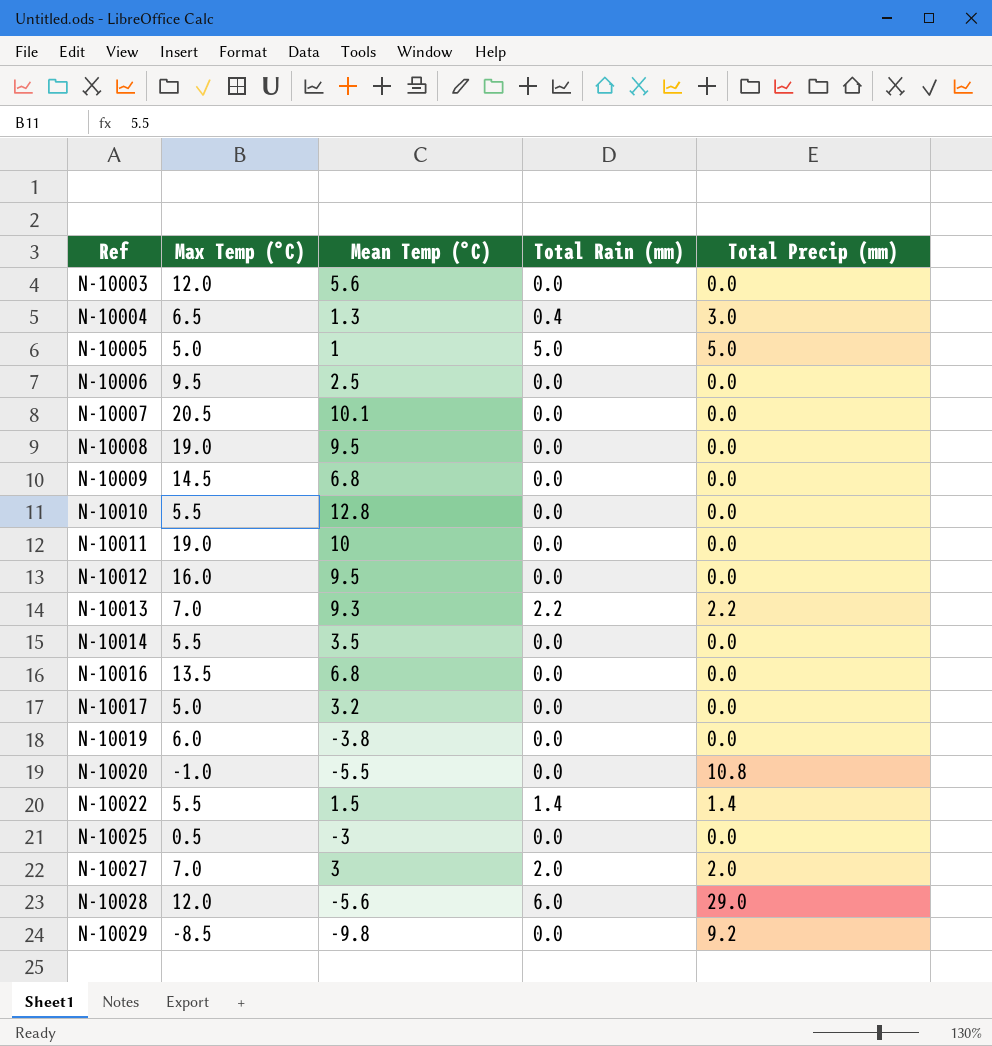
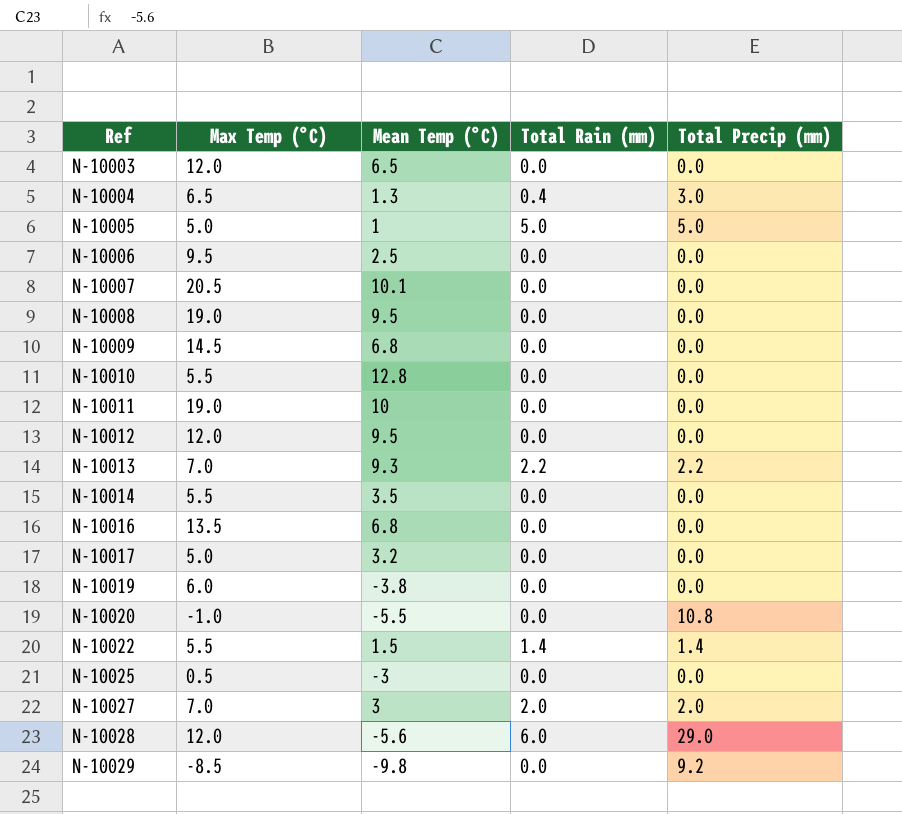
N-10003 | Mean Temp (°C): 5.6 -> 6.5
N-10012 | Max Temp (°C): 16.0 -> 12.0

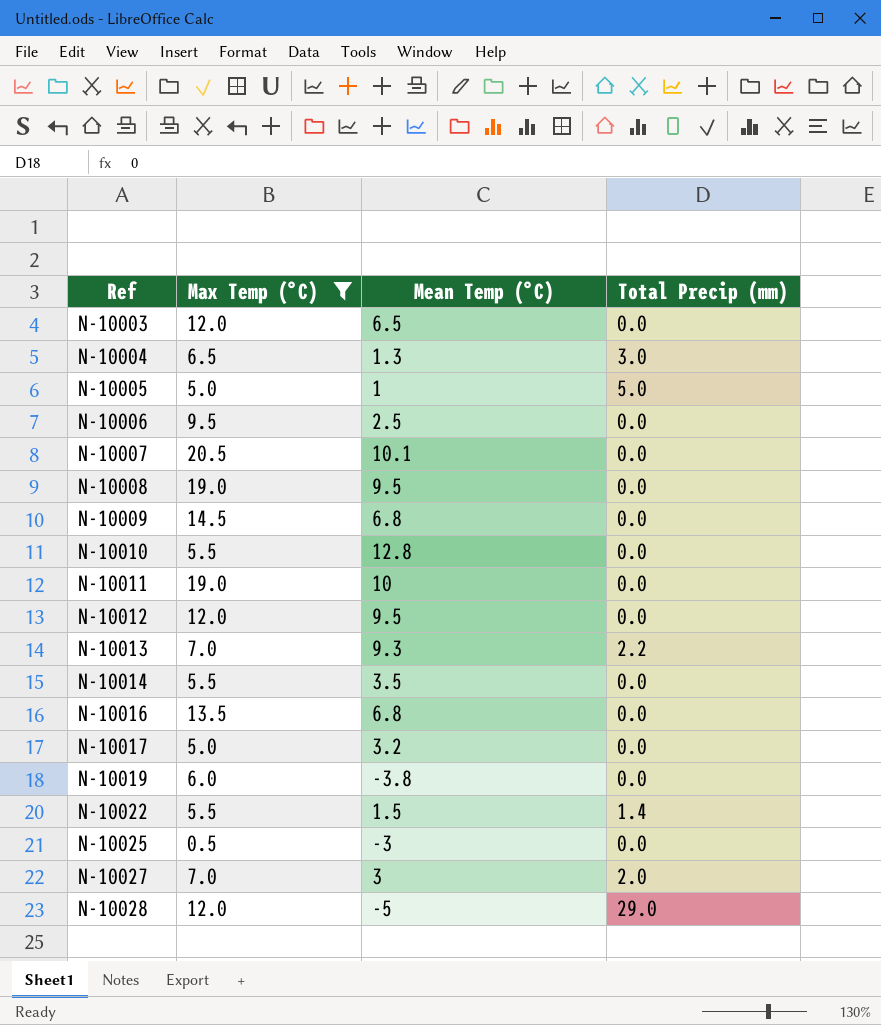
filter: none -> Max Temp (°C) >= 0.5
column Total Rain (mm) | position: 4 -> none
N-10028 | Mean Temp (°C): -5.6 -> -5

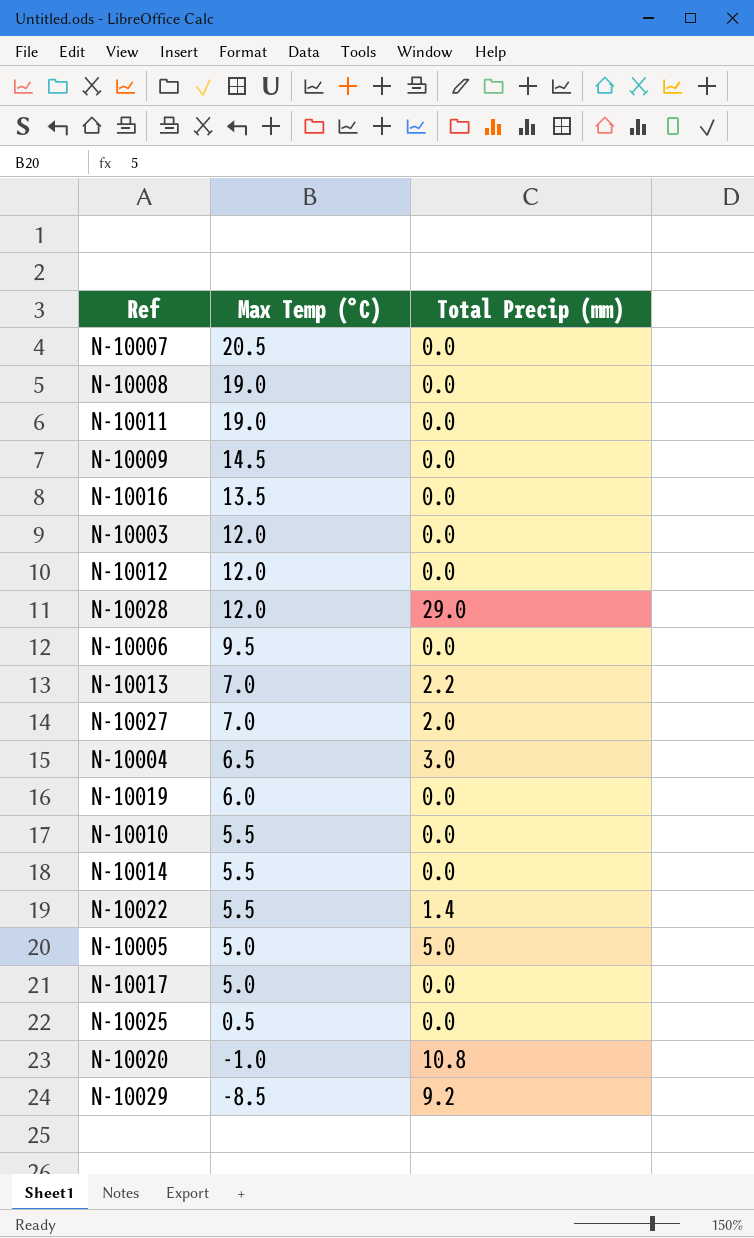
filter: Max Temp (°C) >= 0.5 -> none
row order: Ref ascending -> Max Temp (°C) descending
column Mean Temp (°C) | position: 3 -> none

